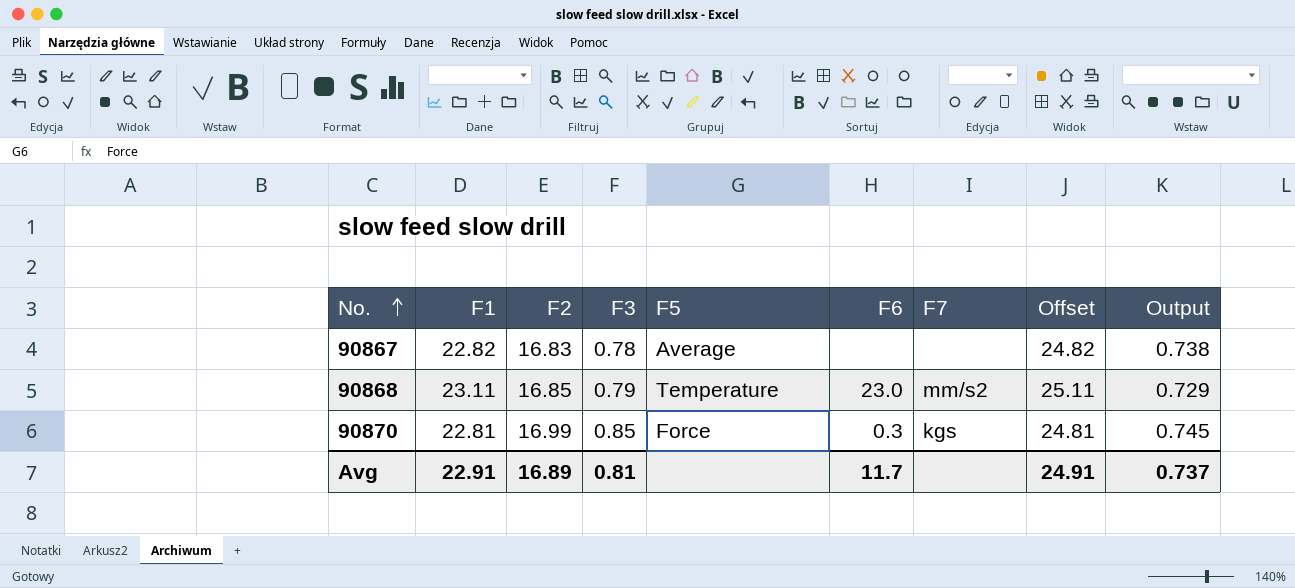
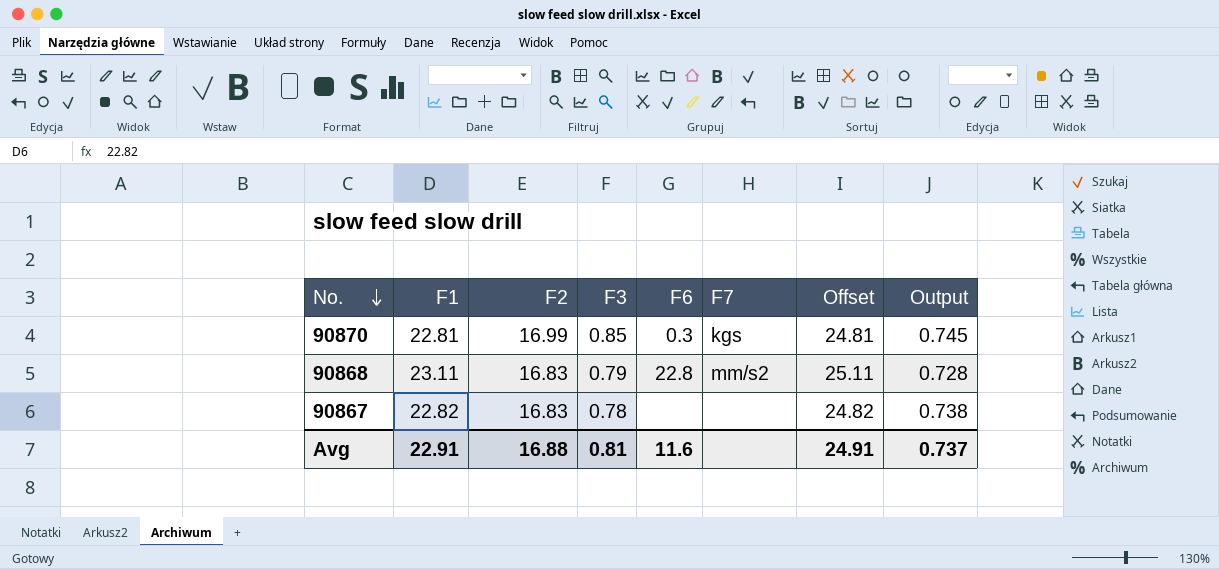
row order: No. ascending -> No. descending
column F5 | position: 5 -> none
90868 | F2: 16.85 -> 16.83
90868 | F6: 23.0 -> 22.8
90868 | Output: 0.729 -> 0.728
Avg | F2: 16.89 -> 16.88
Avg | F6: 11.7 -> 11.6

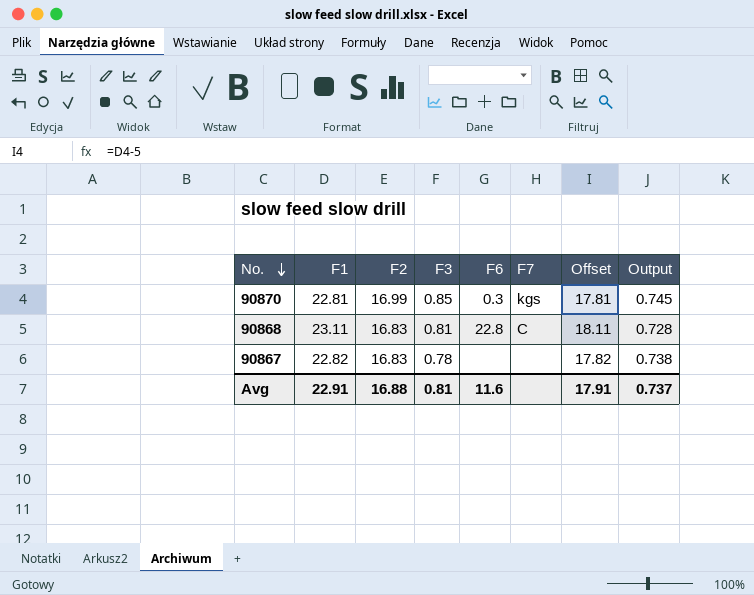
column Offset | formula: [F1] + 2 -> [F1] - 5
90868 | F3: 0.79 -> 0.81
90868 | F7: mm/s2 -> C
Avg | Offset: 24.91 -> 17.91

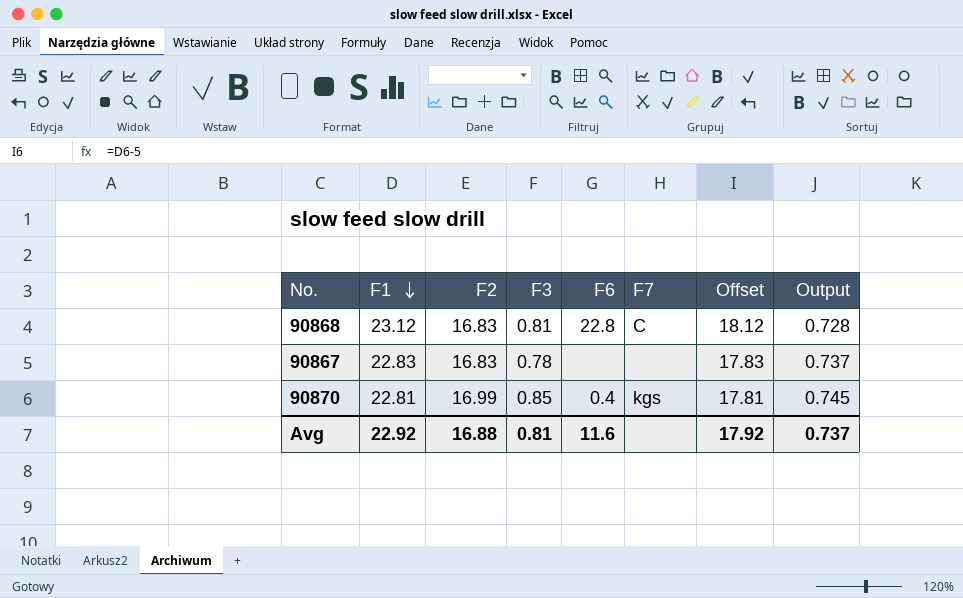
row order: No. descending -> F1 descending
90868 | F1: 23.11 -> 23.12
90868 | Offset: 18.11 -> 18.12
90867 | F1: 22.82 -> 22.83
90867 | Offset: 17.82 -> 17.83
90867 | Output: 0.738 -> 0.737
90870 | F6: 0.3 -> 0.4
Avg | F1: 22.91 -> 22.92
Avg | Offset: 17.91 -> 17.92

